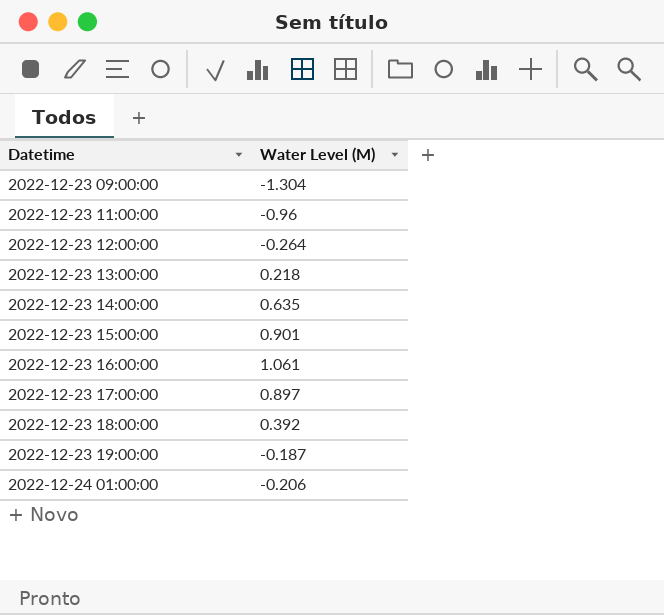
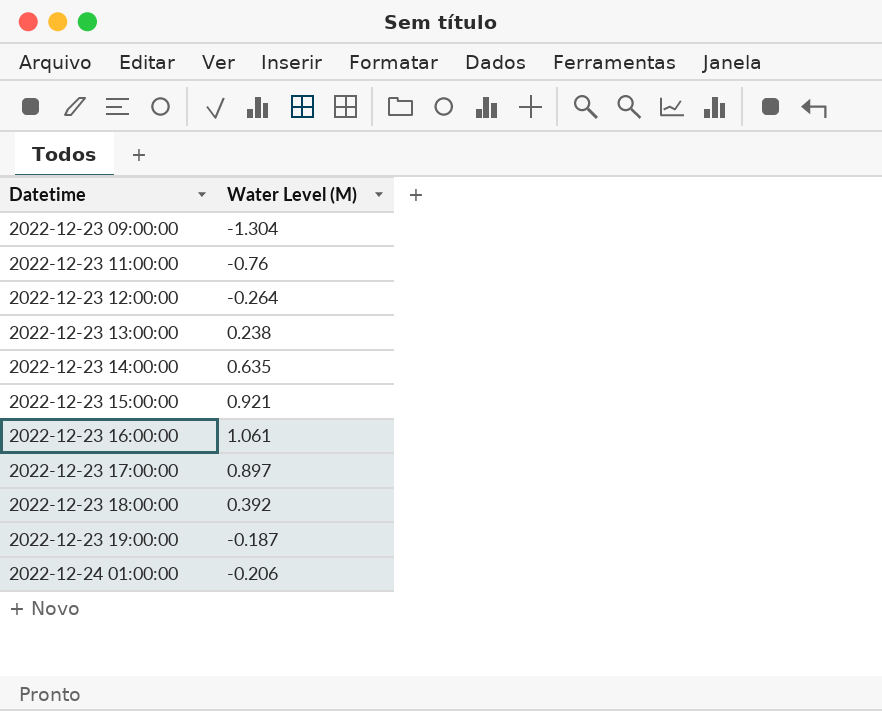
2022-12-23 11:00:00 | Water Level (M): -0.96 -> -0.76
2022-12-23 13:00:00 | Water Level (M): 0.218 -> 0.238
2022-12-23 15:00:00 | Water Level (M): 0.901 -> 0.921

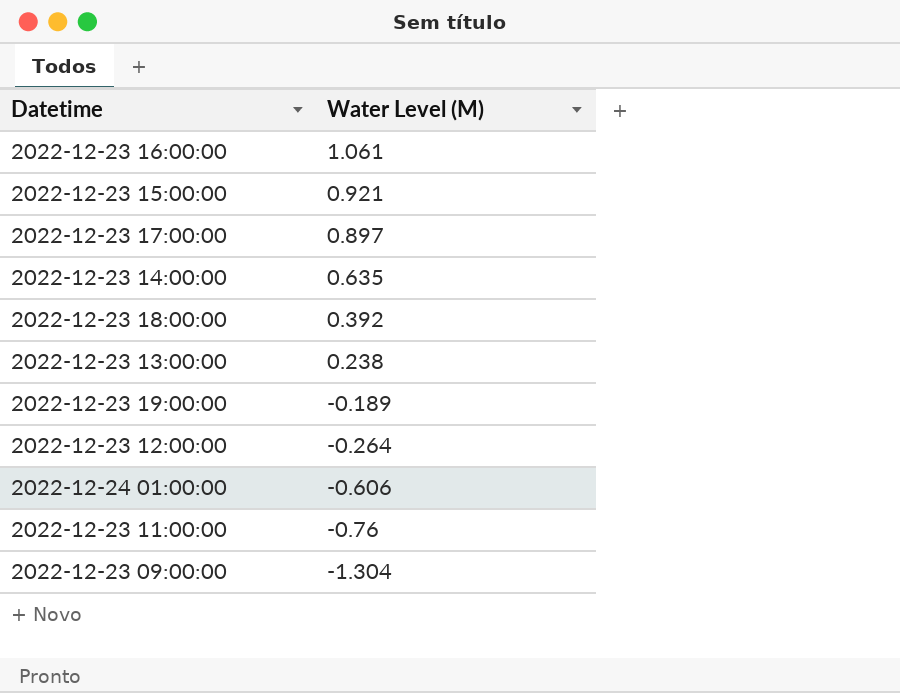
row order: Datetime ascending -> Water Level (M) descending
2022-12-23 19:00:00 | Water Level (M): -0.187 -> -0.189
2022-12-24 01:00:00 | Water Level (M): -0.206 -> -0.606

